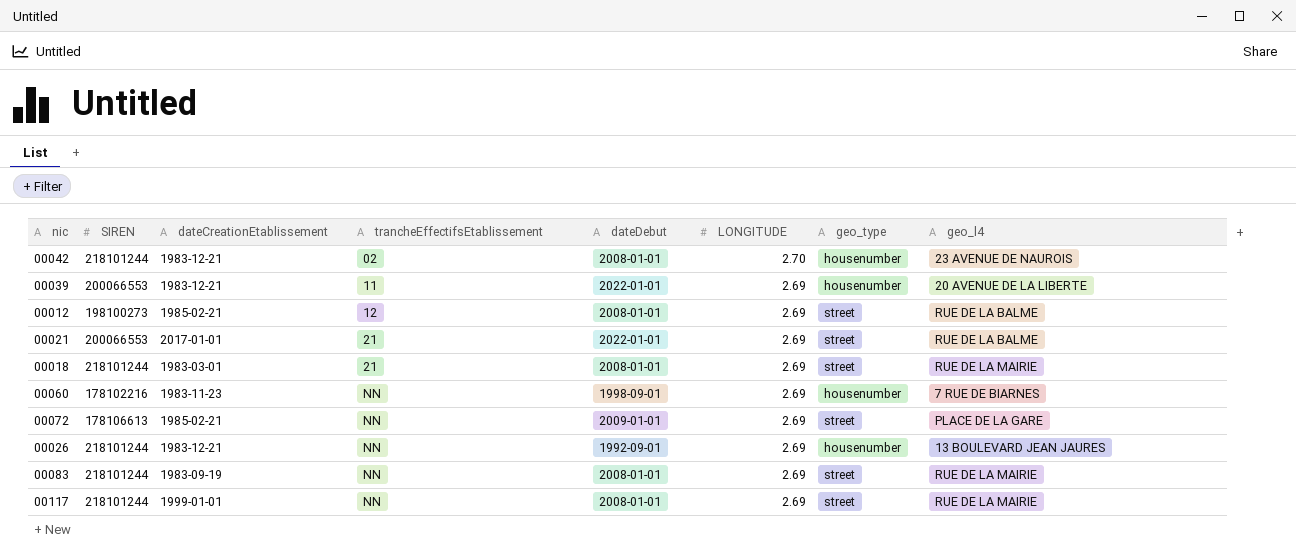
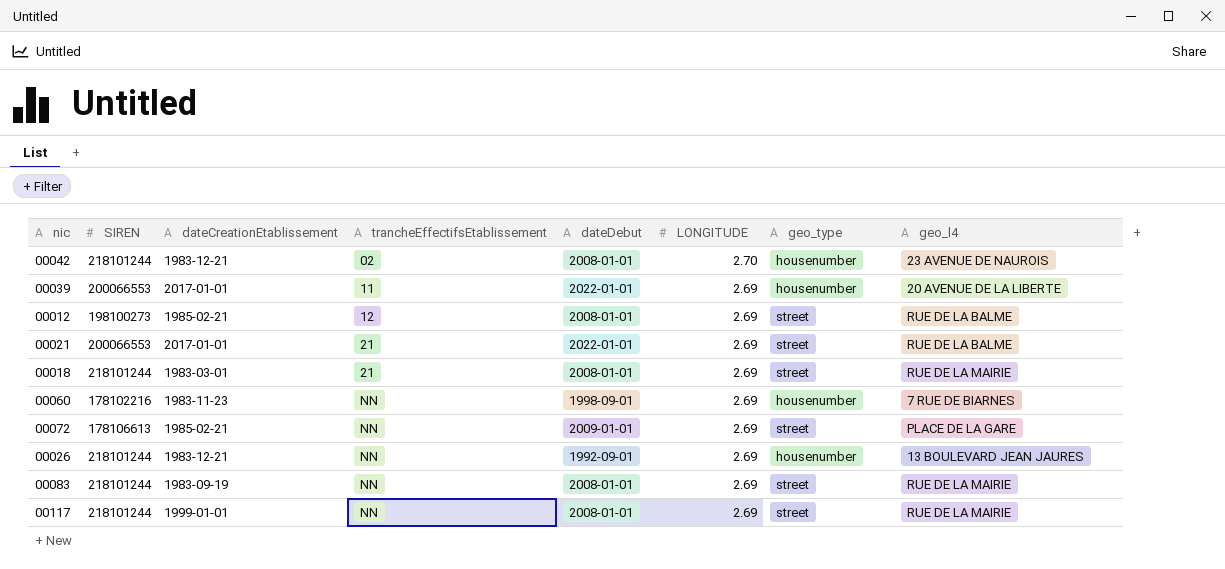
00039 | dateCreationEtablissement: 1983-12-21 -> 2017-01-01

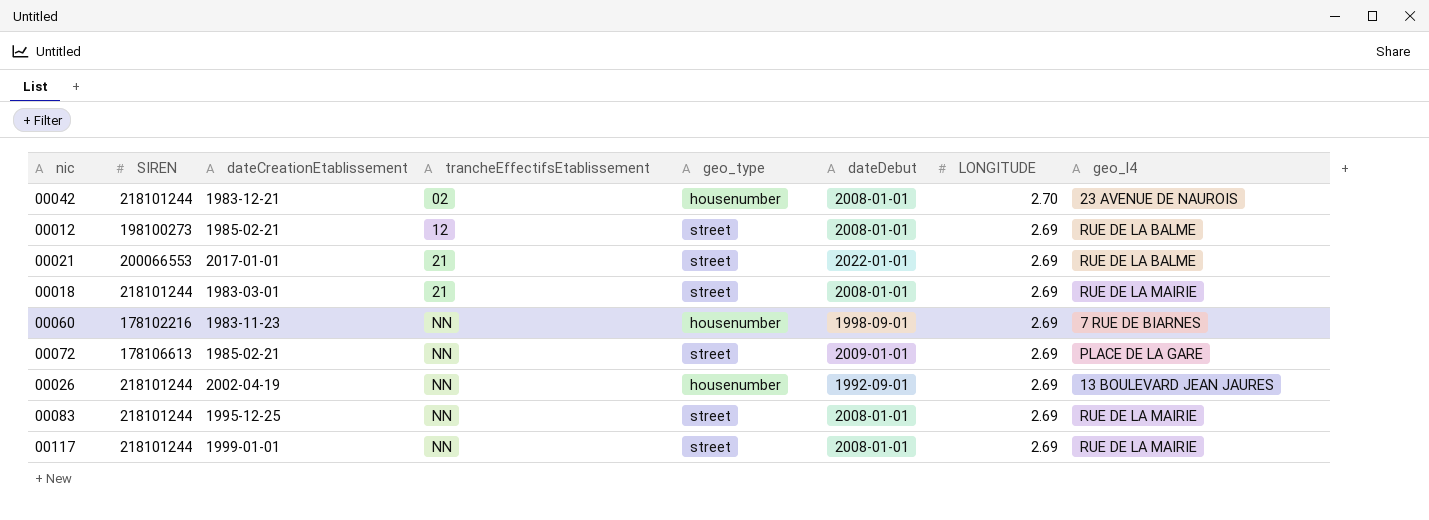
column geo_type | position: 7 -> 5
row 00039: 200066553 | 2017-01-01 | 11 | 2022-01-01 | 2.69 | housenumber | 20 AVENUE DE LA LIBERTE -> none
00026 | dateCreationEtablissement: 1983-12-21 -> 2002-04-19
00083 | dateCreationEtablissement: 1983-09-19 -> 1995-12-25

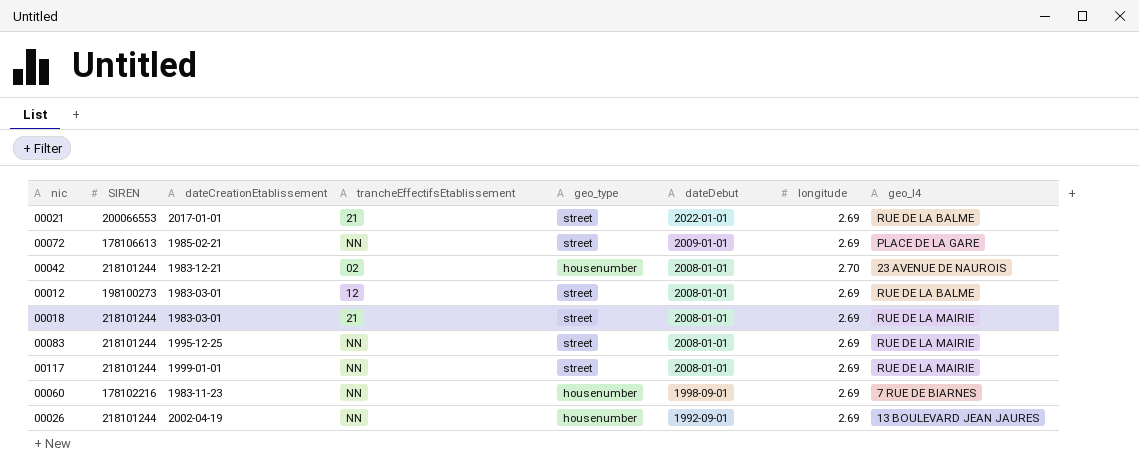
row order: trancheEffectifsEtablissement ascending -> dateDebut descending
column name: LONGITUDE -> longitude
00012 | dateCreationEtablissement: 1985-02-21 -> 1983-03-01

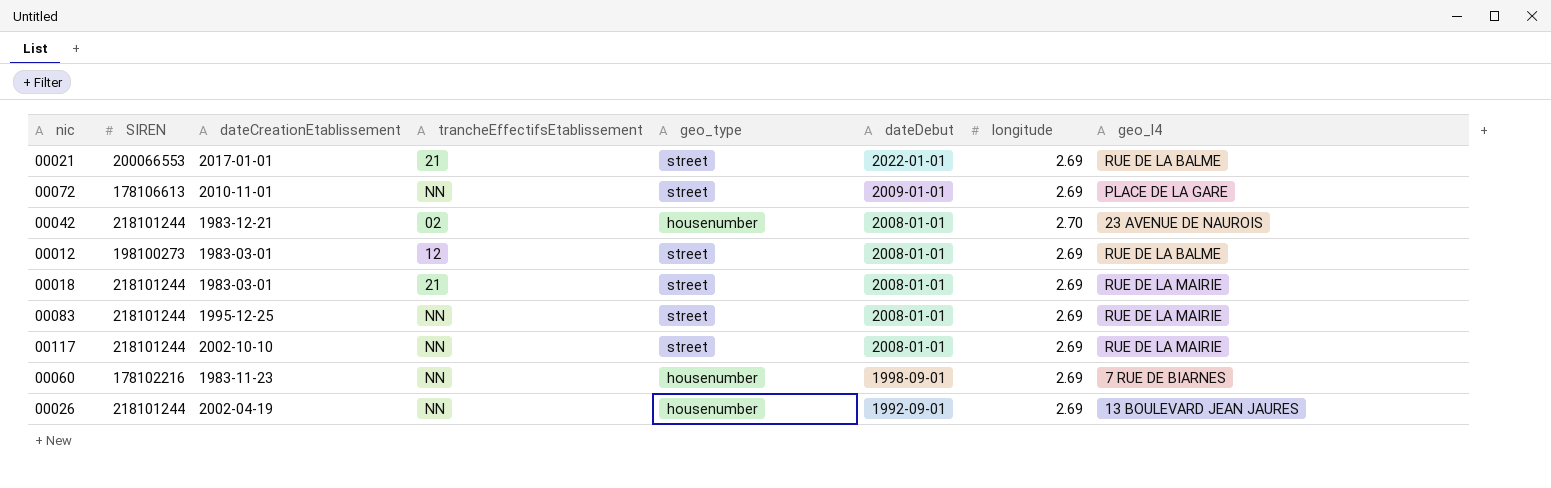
00072 | dateCreationEtablissement: 1985-02-21 -> 2010-11-01
00117 | dateCreationEtablissement: 1999-01-01 -> 2002-10-10

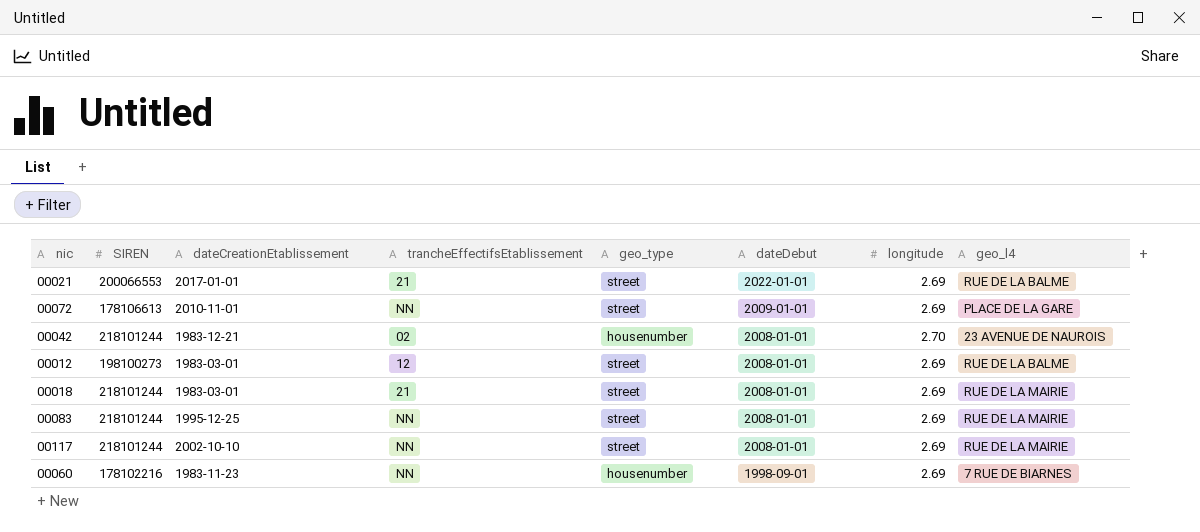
row 00026: 218101244 | 2002-04-19 | NN | housenumber | 1992-09-01 | 2.69 | 13 BOULEVARD JEAN JAURES -> none

